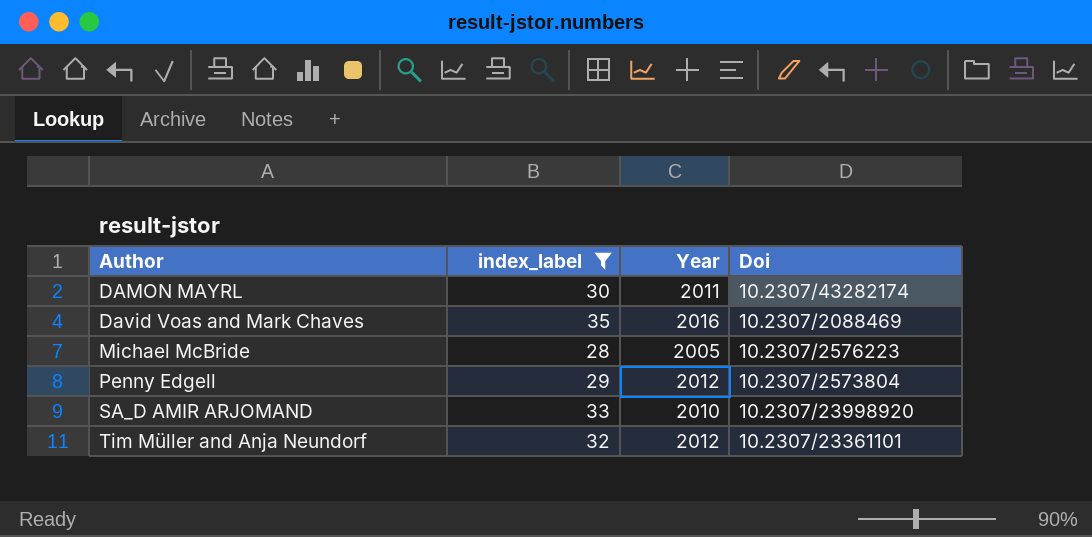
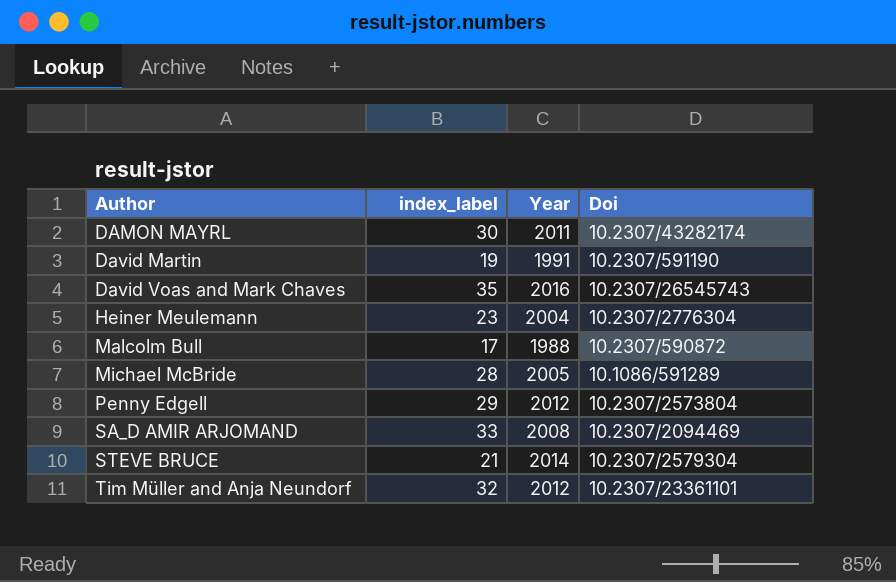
filter: index_label >= 28 -> none
David Voas and Mark Chaves | Doi: 10.2307/2088469 -> 10.2307/26545743
Michael McBride | Doi: 10.2307/2576223 -> 10.1086/591289
SA_D AMIR ARJOMAND | Year: 2010 -> 2008
SA_D AMIR ARJOMAND | Doi: 10.2307/23998920 -> 10.2307/2094469

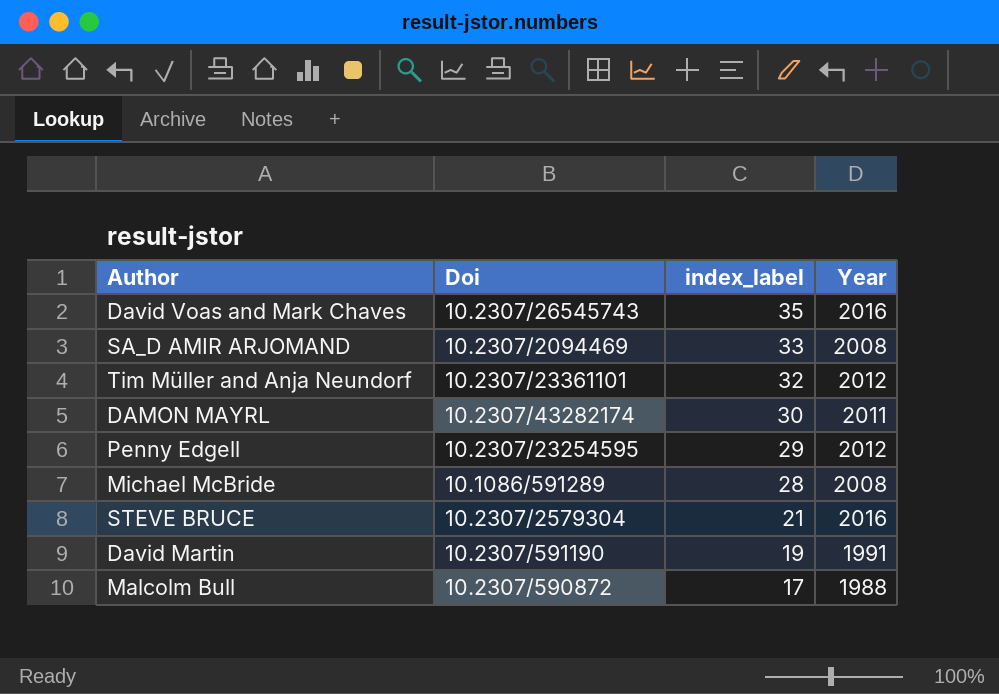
row order: Author ascending -> index_label descending
column Doi | position: 4 -> 2
row Heiner Meulemann: 23 | 2004 | 10.2307/2776304 -> none
Penny Edgell | Doi: 10.2307/2573804 -> 10.2307/23254595
Michael McBride | Year: 2005 -> 2008
STEVE BRUCE | Year: 2014 -> 2016

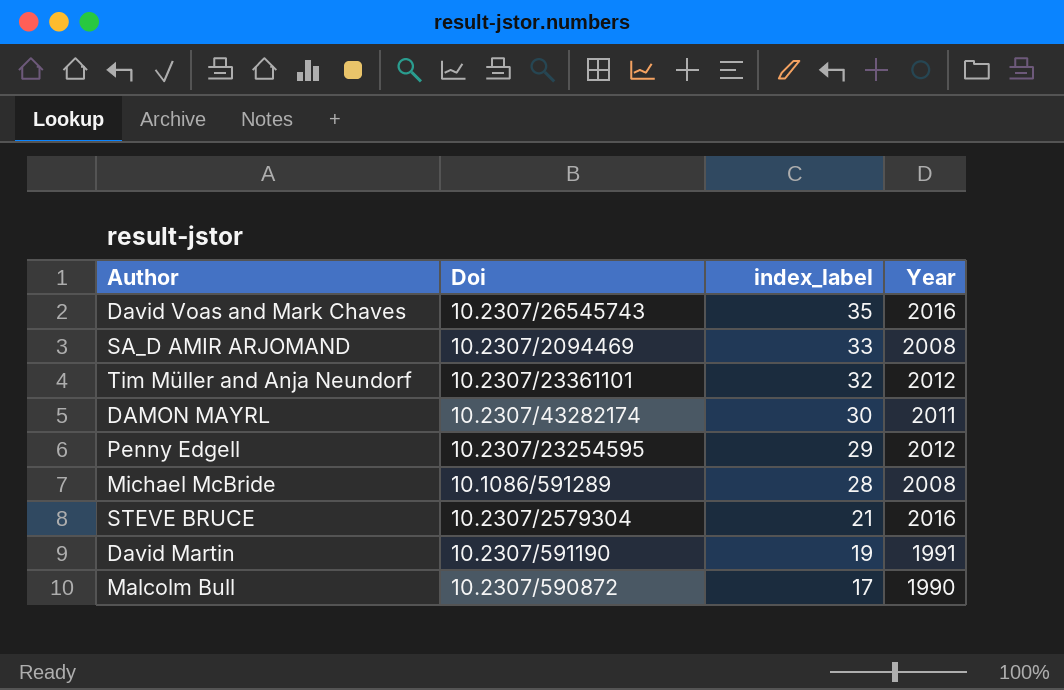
Malcolm Bull | Year: 1988 -> 1990

